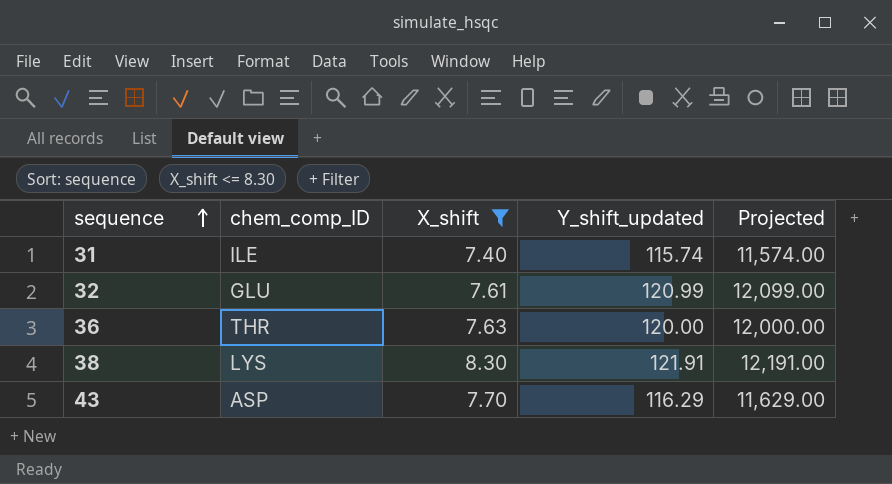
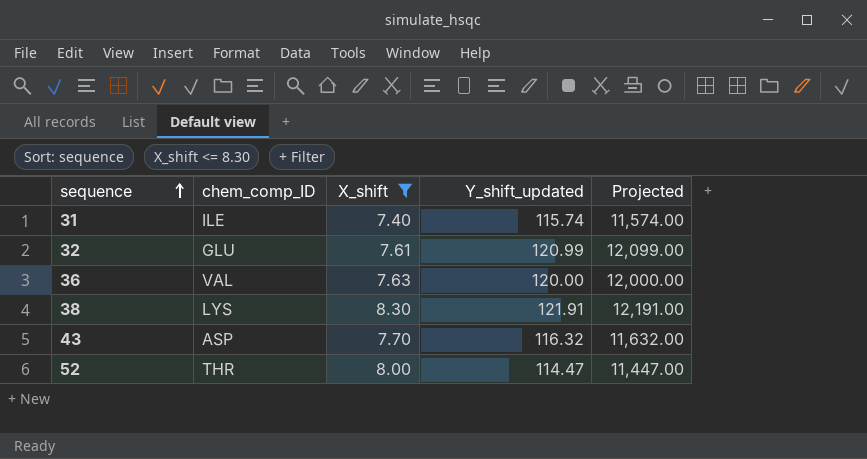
36 | chem_comp_ID: THR -> VAL
43 | Y_shift_updated: 116.29 -> 116.32
43 | Projected: 11,629.00 -> 11,632.00
row 52: none -> THR | 8.00 | 114.47 | 11,447.00

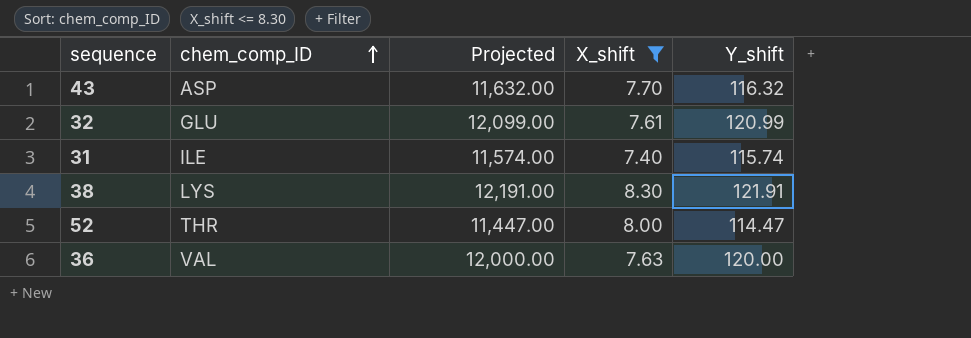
row order: sequence ascending -> chem_comp_ID ascending
column Projected | position: 5 -> 3
column name: Y_shift_updated -> Y_shift

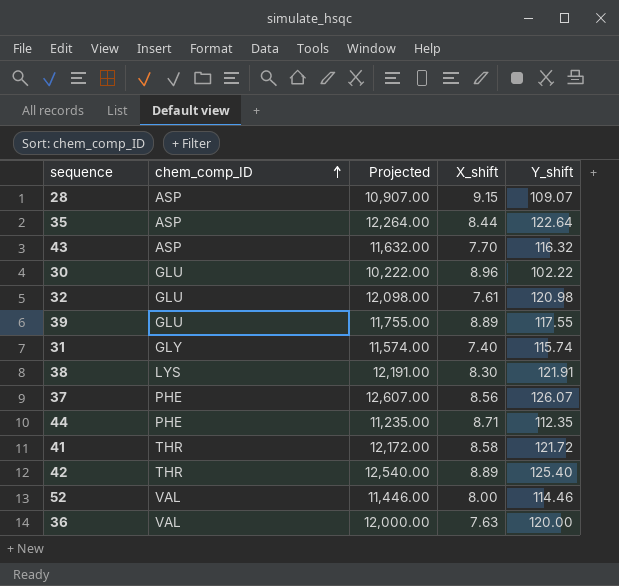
filter: X_shift <= 8.30 -> none
32 | Projected: 12,099.00 -> 12,098.00
32 | Y_shift: 120.99 -> 120.98
31 | chem_comp_ID: ILE -> GLY
52 | chem_comp_ID: THR -> VAL
52 | Projected: 11,447.00 -> 11,446.00
52 | Y_shift: 114.47 -> 114.46

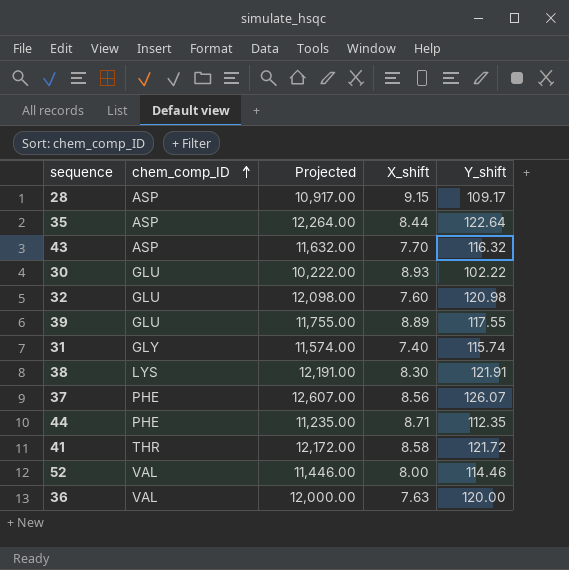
row 42: THR | 12,540.00 | 8.89 | 125.40 -> none
28 | Projected: 10,907.00 -> 10,917.00
28 | Y_shift: 109.07 -> 109.17
30 | X_shift: 8.96 -> 8.93
32 | X_shift: 7.61 -> 7.60

